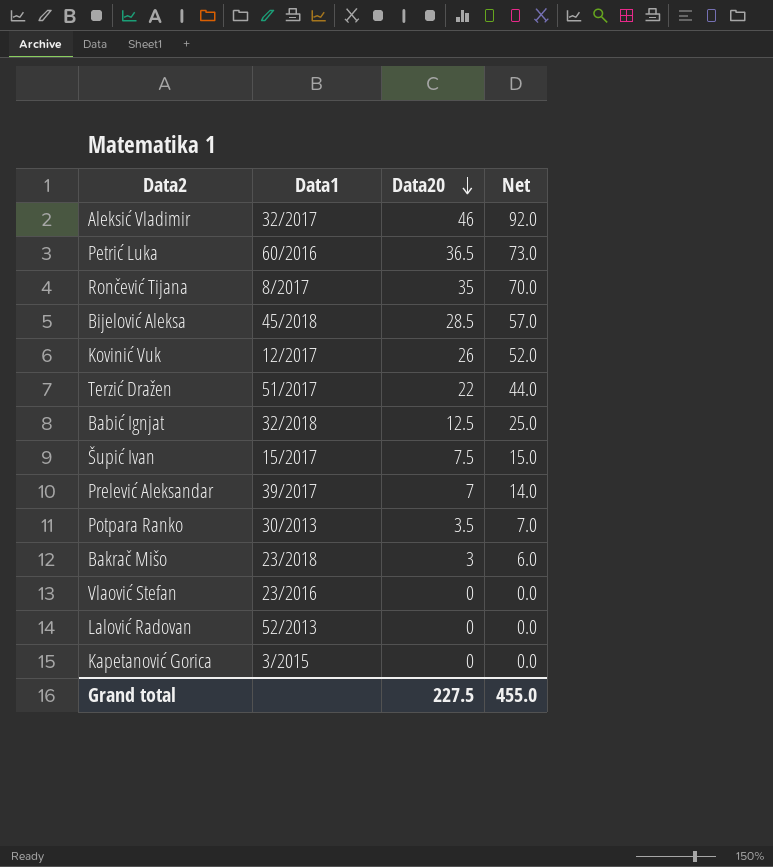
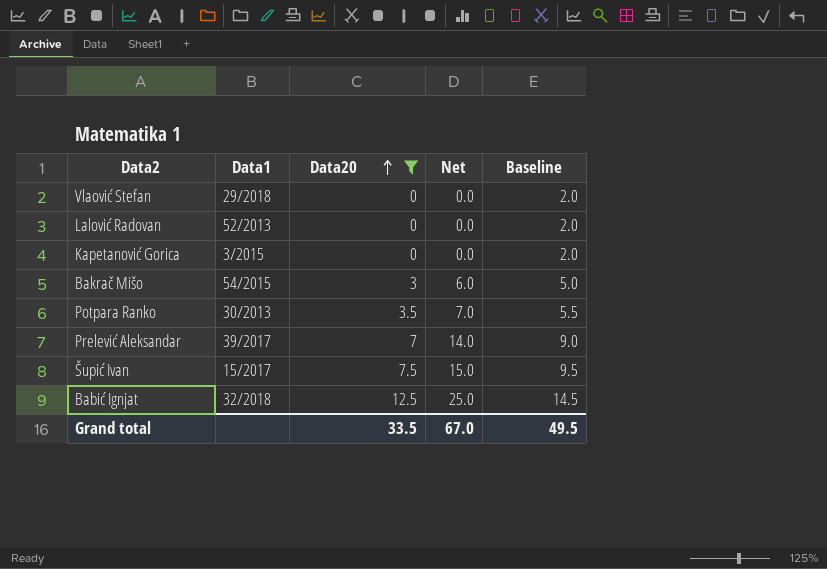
filter: none -> Data20 <= 12.5
row order: Data20 descending -> Data20 ascending
column Baseline | formula: none -> [Data20] + 2
Vlaović Stefan | Data1: 23/2016 -> 29/2018
Bakrač Mišo | Data1: 23/2018 -> 54/2015
Grand total | Data20: 227.5 -> 33.5
Grand total | Net: 455.0 -> 67.0

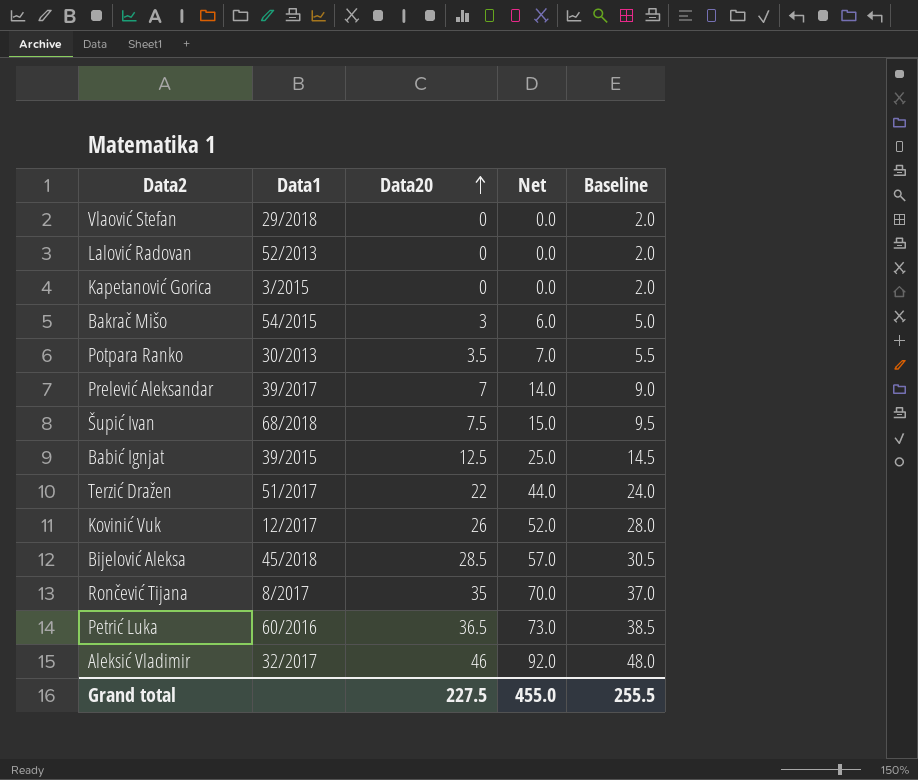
filter: Data20 <= 12.5 -> none
Šupić Ivan | Data1: 15/2017 -> 68/2018
Babić Ignjat | Data1: 32/2018 -> 39/2015
Grand total | Data20: 33.5 -> 227.5
Grand total | Net: 67.0 -> 455.0
Grand total | Baseline: 49.5 -> 255.5

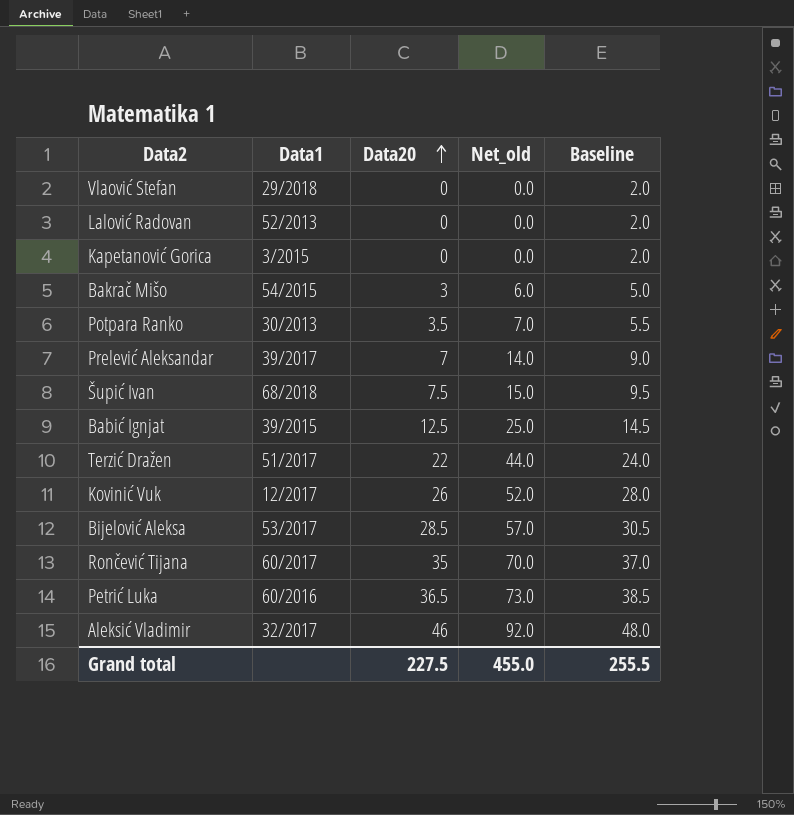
column name: Net -> Net_old
Bijelović Aleksa | Data1: 45/2018 -> 53/2017
Rončević Tijana | Data1: 8/2017 -> 60/2017

